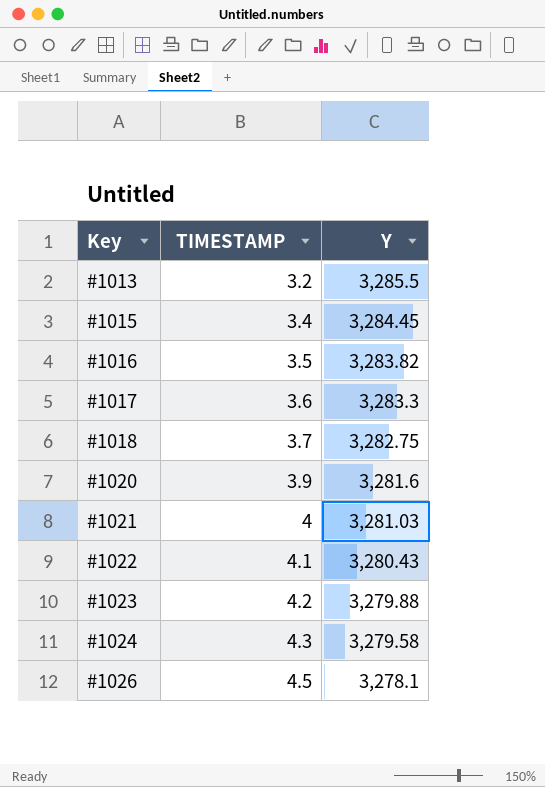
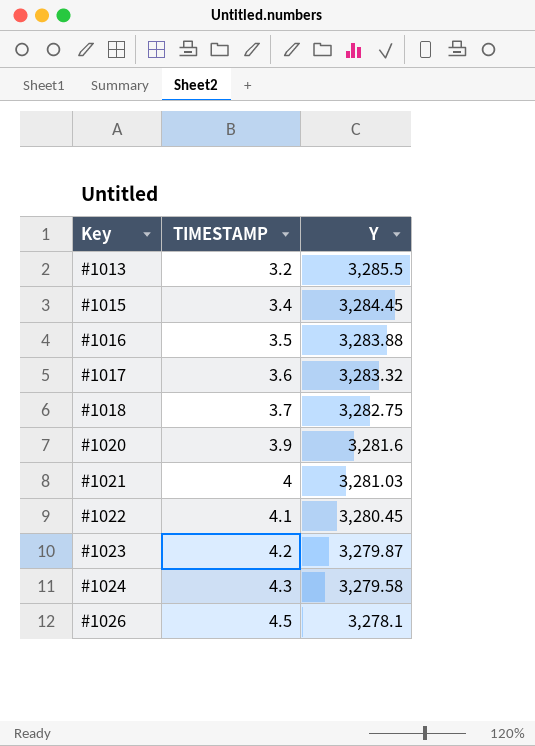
#1016 | Y: 3,283.82 -> 3,283.88
#1017 | Y: 3,283.3 -> 3,283.32
#1022 | Y: 3,280.43 -> 3,280.45
#1023 | Y: 3,279.88 -> 3,279.87

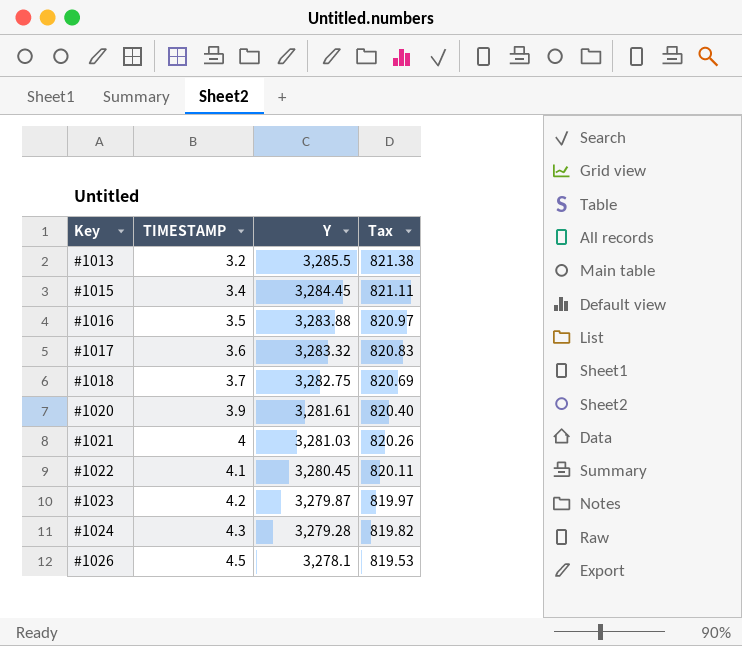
column Tax | formula: none -> [Y] * 0.25
#1020 | Y: 3,281.6 -> 3,281.61
#1024 | Y: 3,279.58 -> 3,279.28

